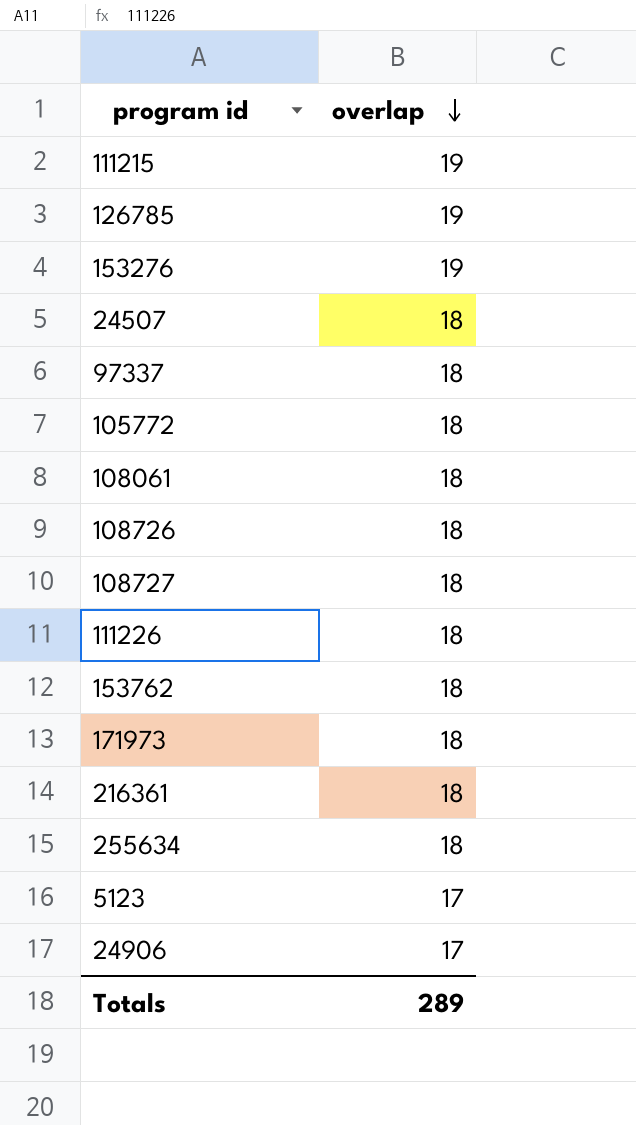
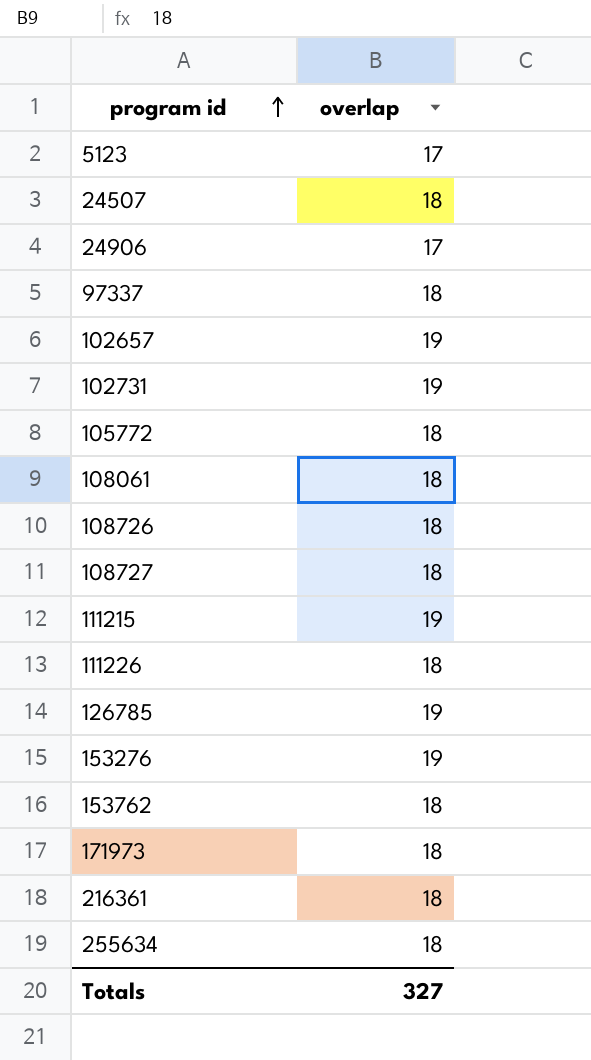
row order: overlap descending -> program id ascending
row 102657: none -> 19
row 102731: none -> 19
Totals | overlap: 289 -> 327

